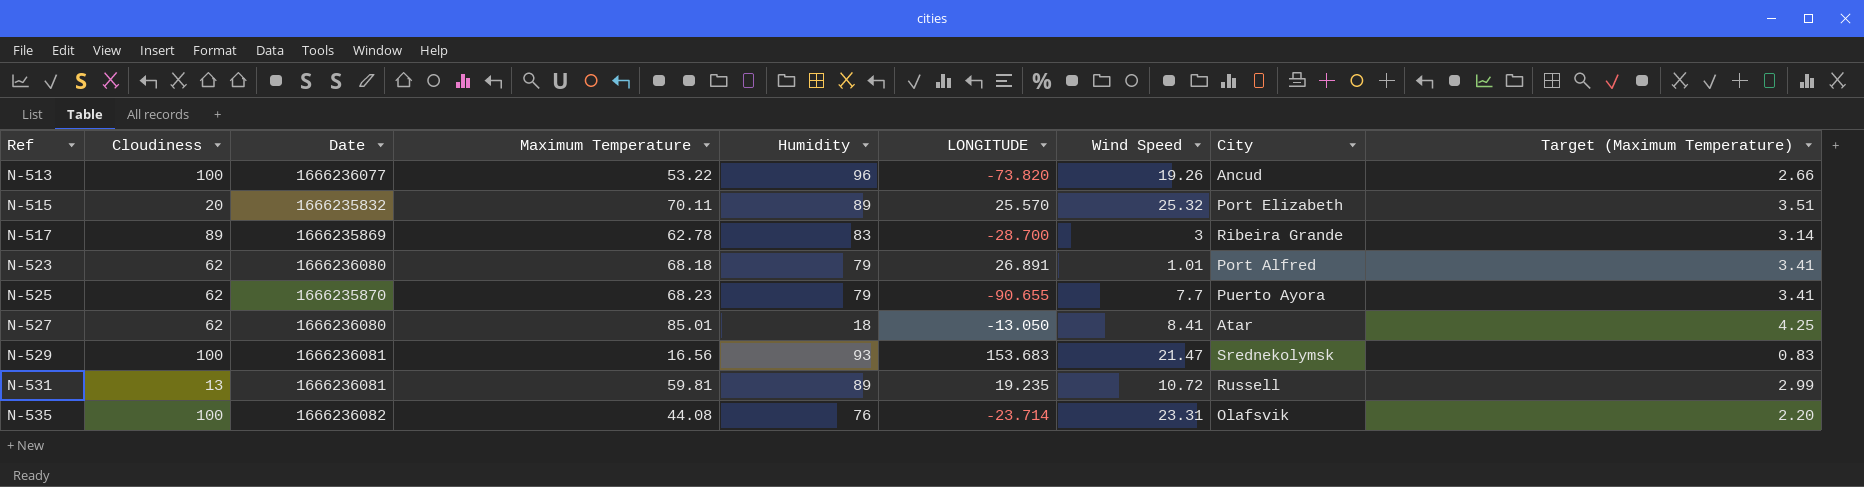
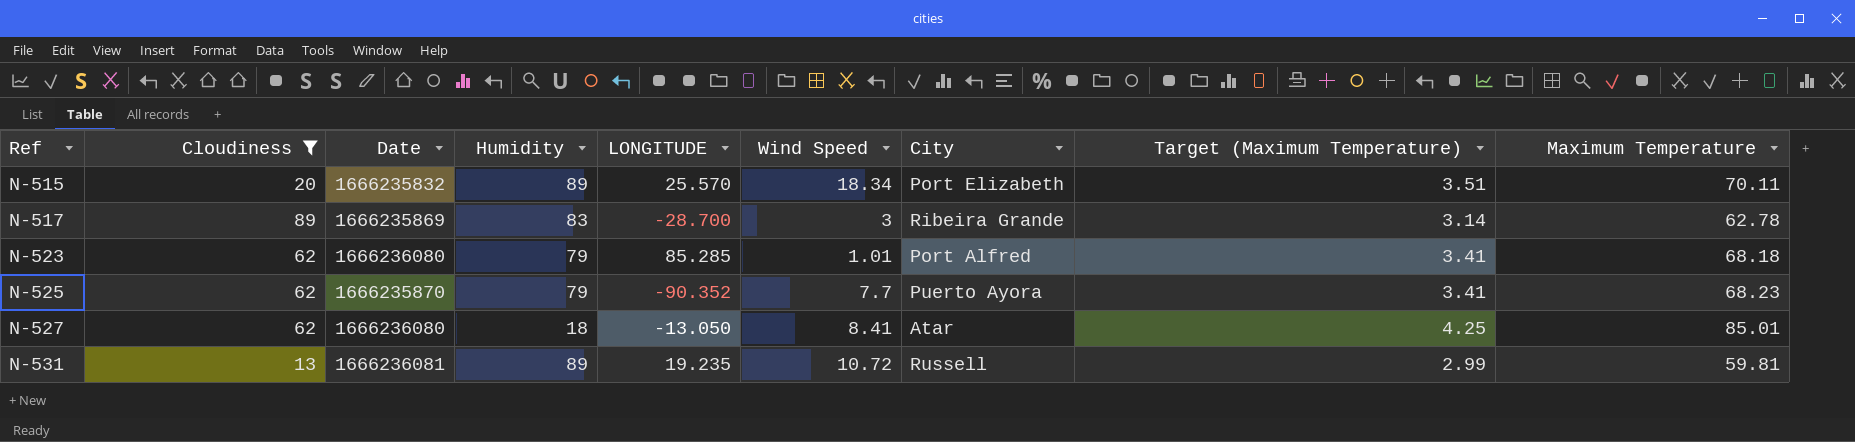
filter: none -> Cloudiness != 100
column Maximum Temperature | position: 4 -> 9
N-515 | Wind Speed: 25.32 -> 18.34
N-523 | LONGITUDE: 26.891 -> 85.285
N-525 | LONGITUDE: -90.655 -> -90.352

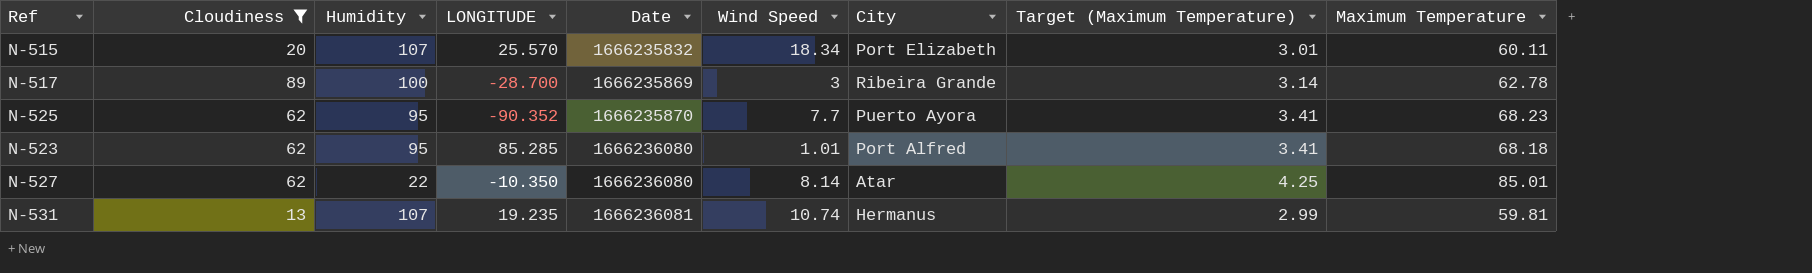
row order: Ref ascending -> Date ascending
column Date | position: 3 -> 5
N-515 | Humidity: 89 -> 107
N-515 | Target (Maximum Temperature): 3.51 -> 3.01
N-515 | Maximum Temperature: 70.11 -> 60.11
N-517 | Humidity: 83 -> 100
N-525 | Humidity: 79 -> 95
N-523 | Humidity: 79 -> 95
N-527 | Humidity: 18 -> 22
N-527 | LONGITUDE: -13.050 -> -10.350
N-527 | Wind Speed: 8.41 -> 8.14
N-531 | Humidity: 89 -> 107
N-531 | Wind Speed: 10.72 -> 10.74
N-531 | City: Russell -> Hermanus

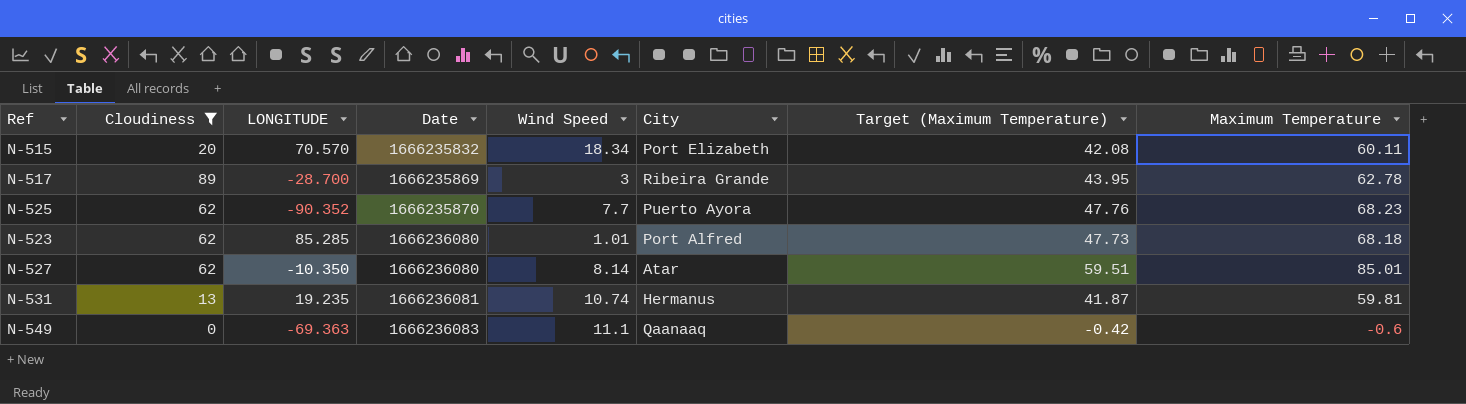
column Humidity | position: 3 -> none
column Target (Maximum Temperature) | formula: [Maximum Temperature] * 0.05 -> [Maximum Temperature] * 0.7
N-515 | LONGITUDE: 25.570 -> 70.570
row N-549: none -> 0 | -69.363 | 1666236083 | 11.1 | Qaanaaq | -0.42 | -0.6

